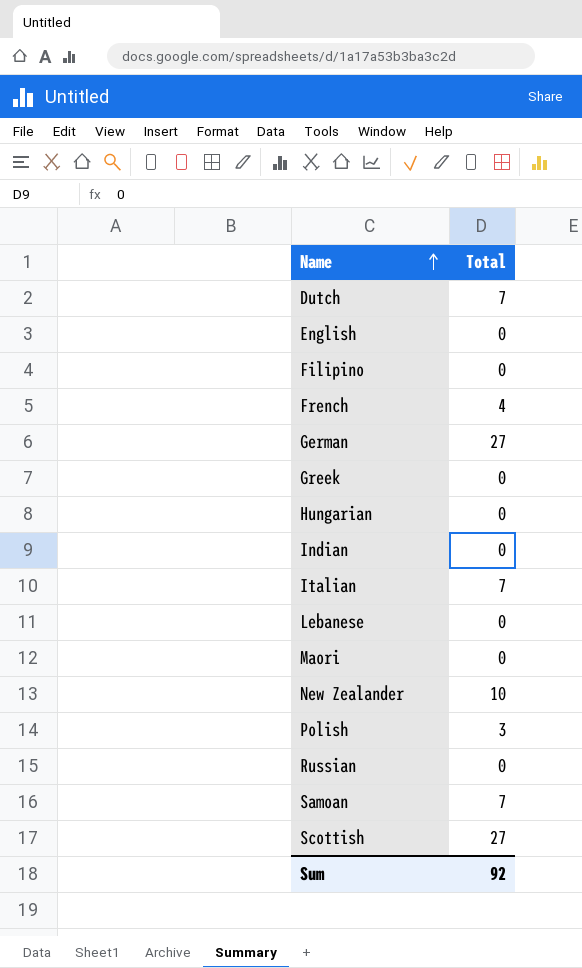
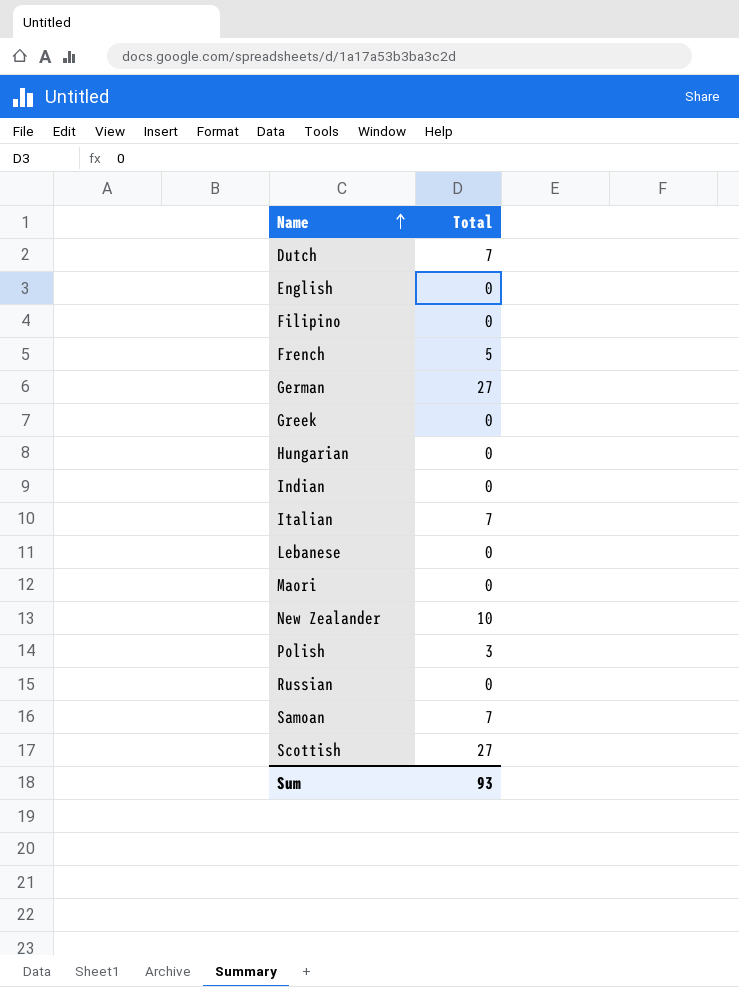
French | Total: 4 -> 5
Sum | Total: 92 -> 93

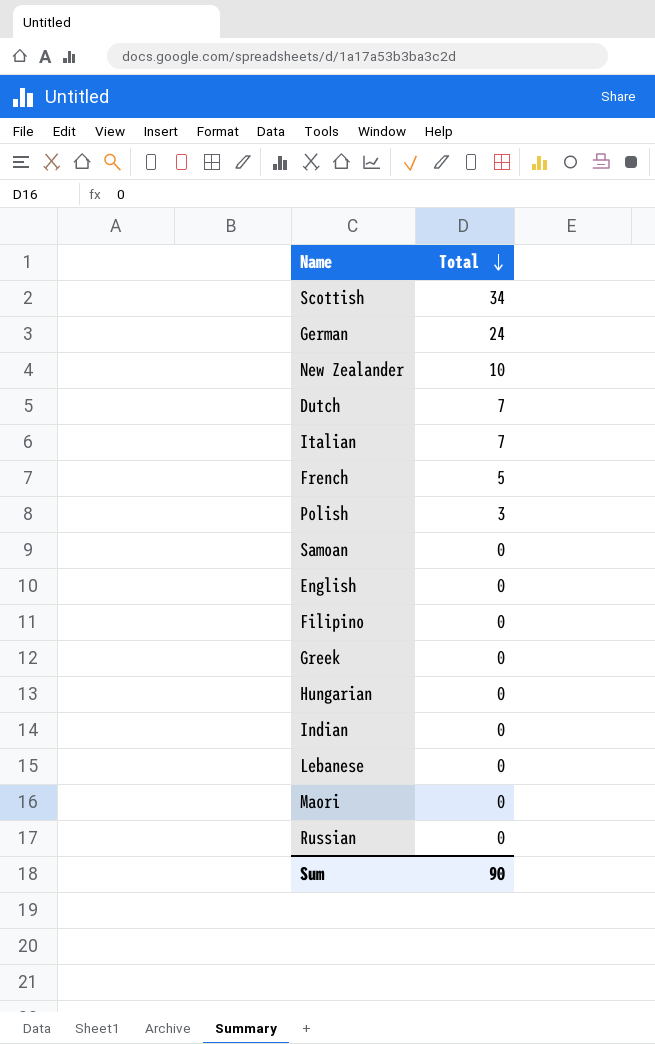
row order: Name ascending -> Total descending
Scottish | Total: 27 -> 34
German | Total: 27 -> 24
Samoan | Total: 7 -> 0
Sum | Total: 93 -> 90

